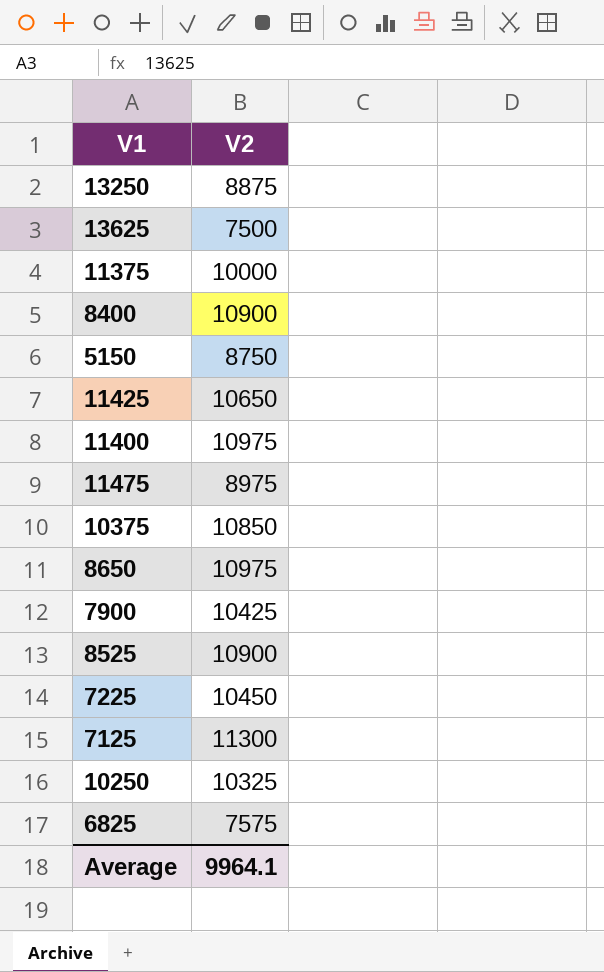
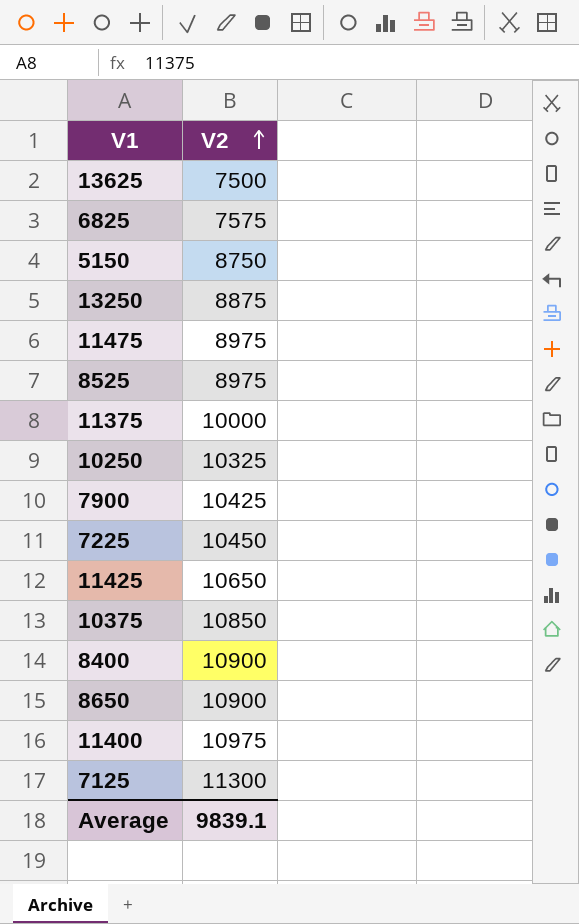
row order: none -> V2 ascending
8525 | V2: 10900 -> 8975
8650 | V2: 10975 -> 10900
Average | V2: 9964.1 -> 9839.1

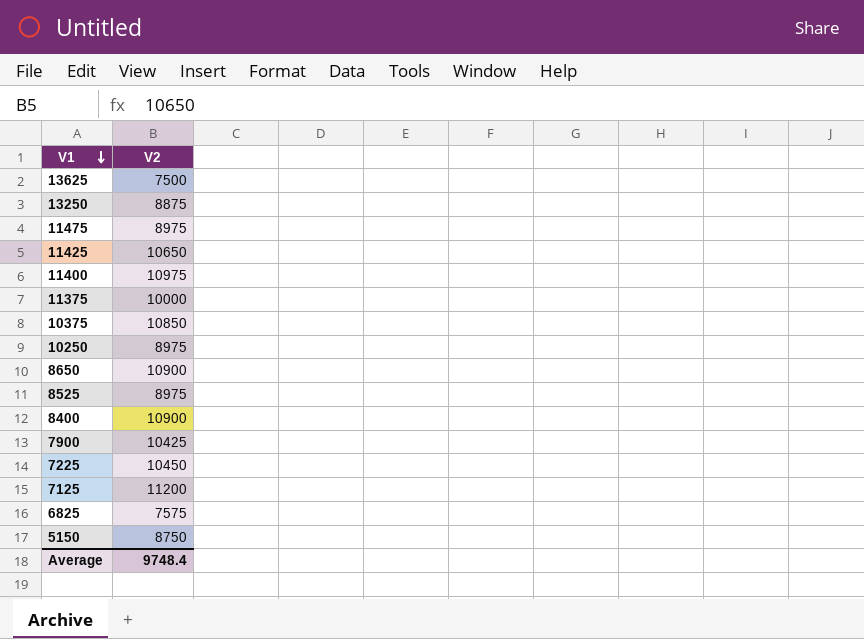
row order: V2 ascending -> V1 descending
10250 | V2: 10325 -> 8975
7125 | V2: 11300 -> 11200
Average | V2: 9839.1 -> 9748.4

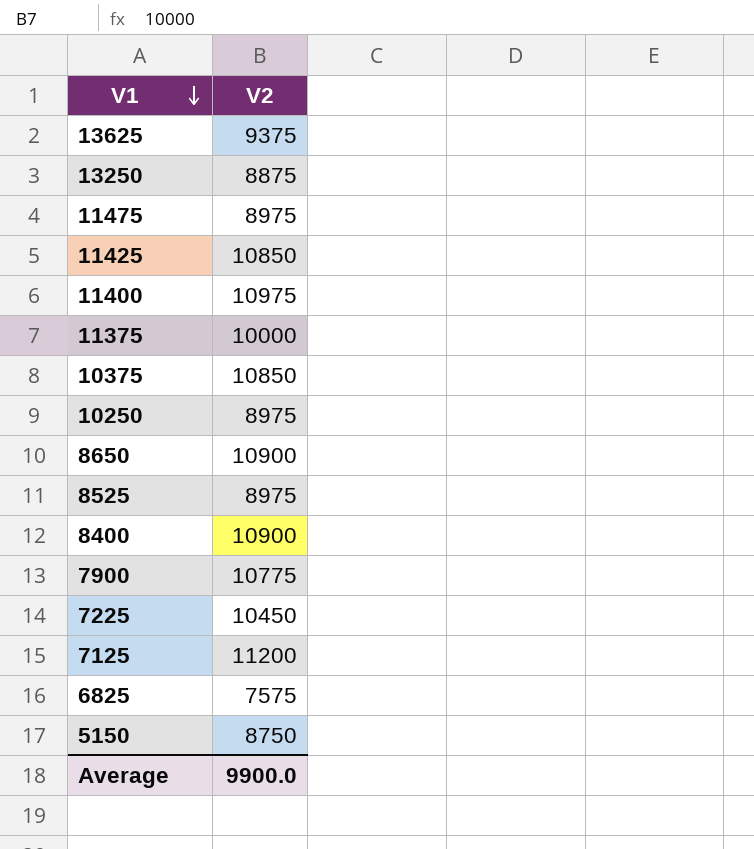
13625 | V2: 7500 -> 9375
11425 | V2: 10650 -> 10850
7900 | V2: 10425 -> 10775
Average | V2: 9748.4 -> 9900.0

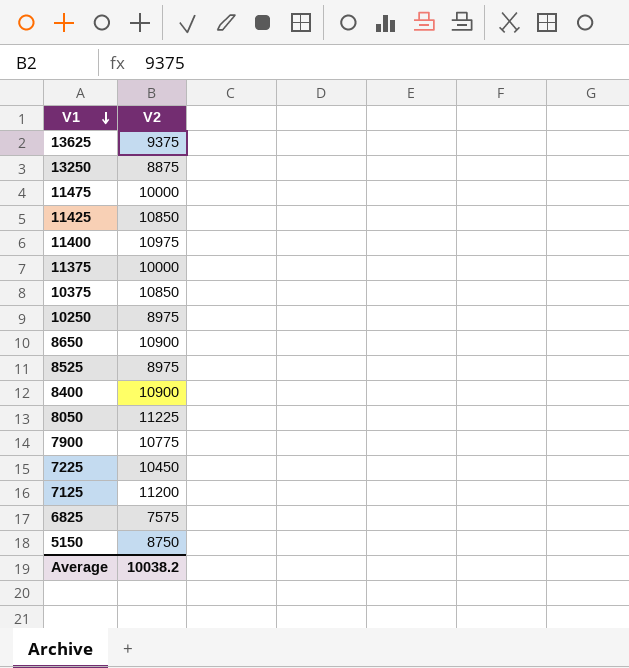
11475 | V2: 8975 -> 10000
row 8050: none -> 11225
Average | V2: 9900.0 -> 10038.2

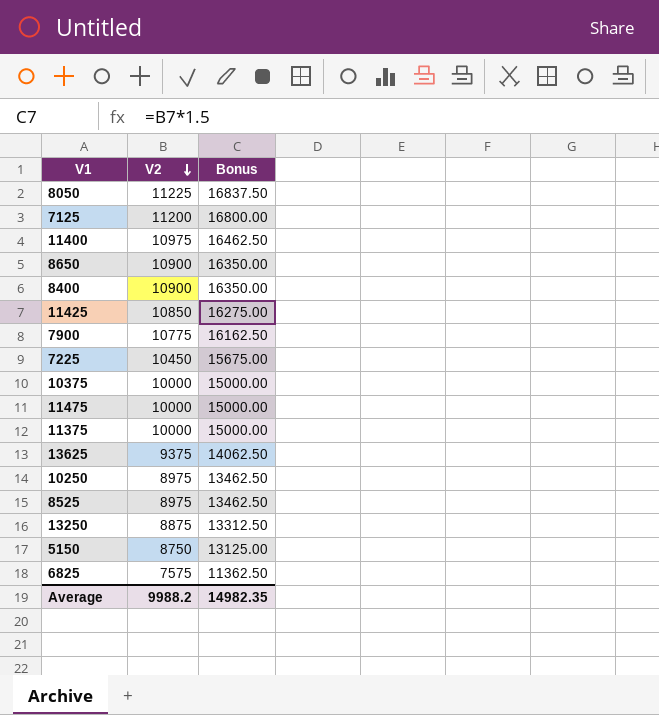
row order: V1 descending -> V2 descending
column Bonus | formula: none -> [V2] * 1.5
10375 | V2: 10850 -> 10000
Average | V2: 10038.2 -> 9988.2

